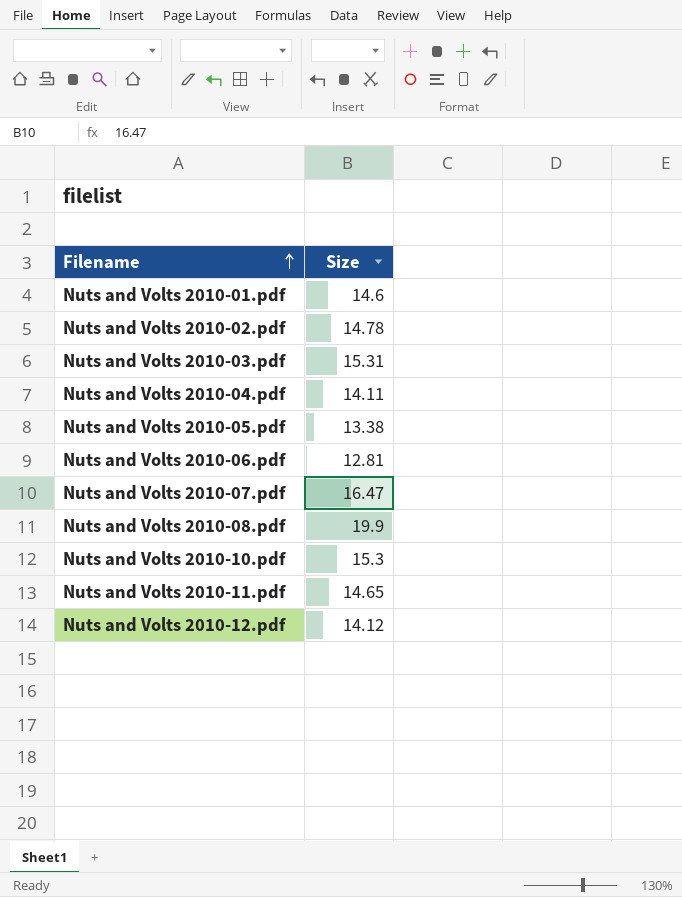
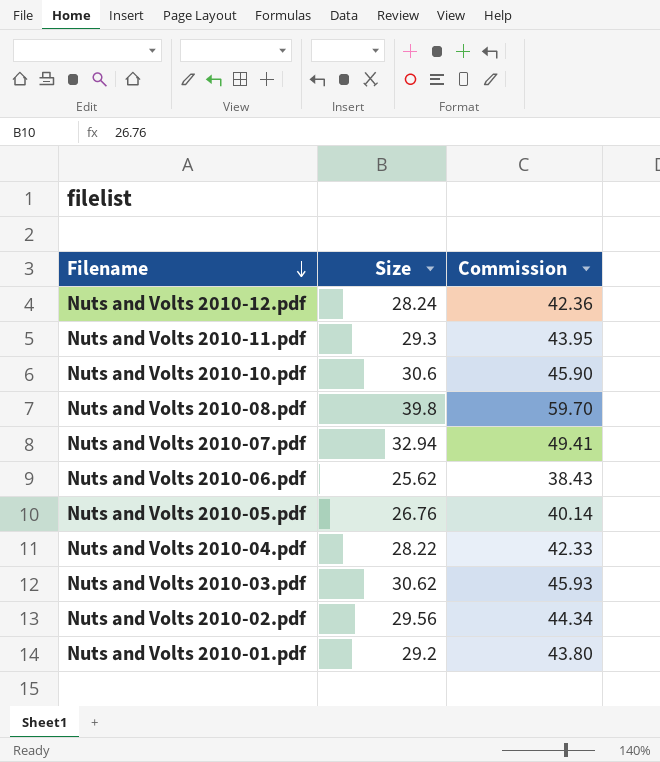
row order: Filename ascending -> Filename descending
column Commission | formula: none -> [Size] * 1.5
Nuts and Volts 2010-12.pdf | Size: 14.12 -> 28.24
Nuts and Volts 2010-11.pdf | Size: 14.65 -> 29.3
Nuts and Volts 2010-10.pdf | Size: 15.3 -> 30.6
Nuts and Volts 2010-08.pdf | Size: 19.9 -> 39.8
Nuts and Volts 2010-07.pdf | Size: 16.47 -> 32.94
Nuts and Volts 2010-06.pdf | Size: 12.81 -> 25.62
Nuts and Volts 2010-05.pdf | Size: 13.38 -> 26.76
Nuts and Volts 2010-04.pdf | Size: 14.11 -> 28.22
Nuts and Volts 2010-03.pdf | Size: 15.31 -> 30.62
Nuts and Volts 2010-02.pdf | Size: 14.78 -> 29.56
Nuts and Volts 2010-01.pdf | Size: 14.6 -> 29.2

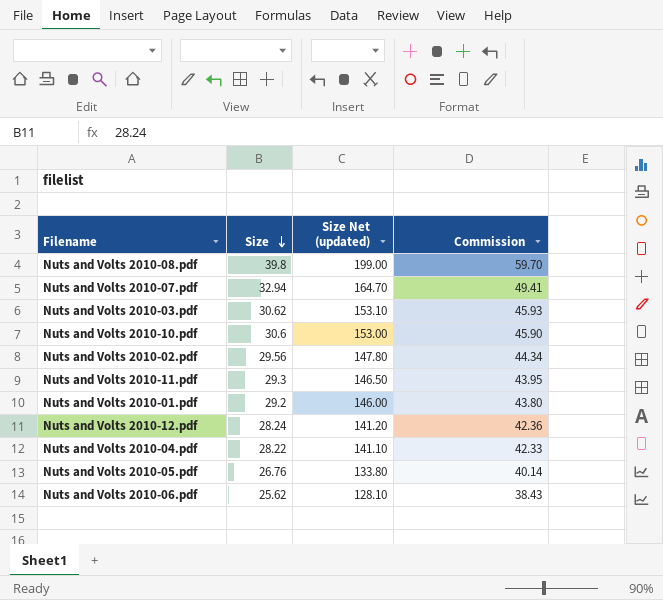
row order: Filename descending -> Size descending
column Size Net (updated) | formula: none -> [Size] * 5

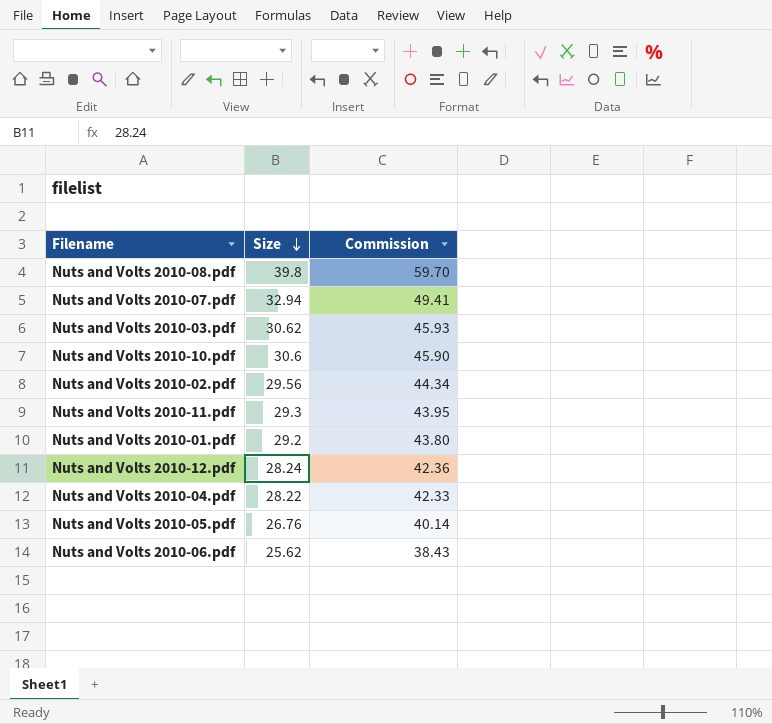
column Size Net (updated) | formula: [Size] * 5 -> none

